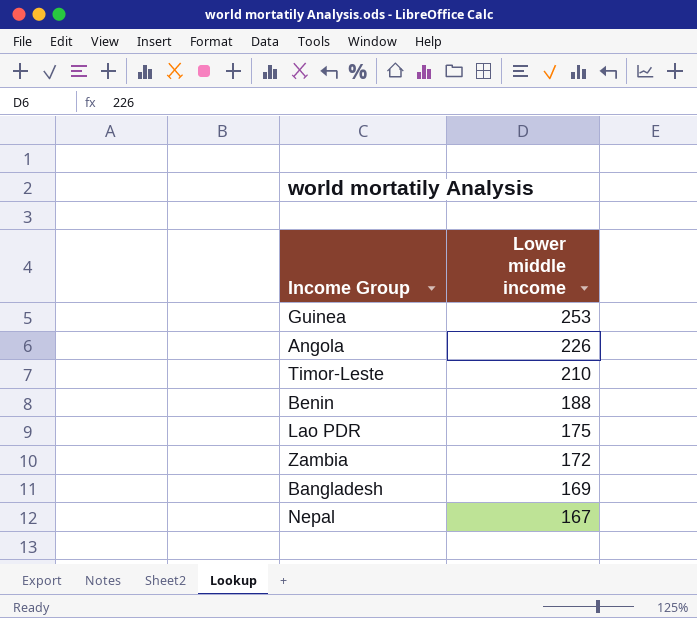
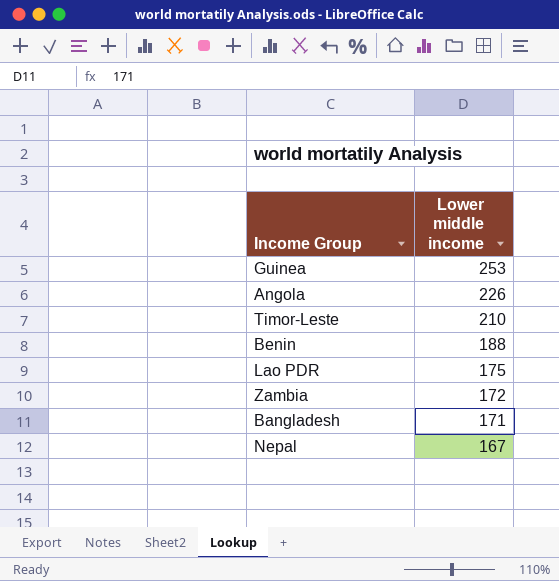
Bangladesh | Lower middle income: 169 -> 171

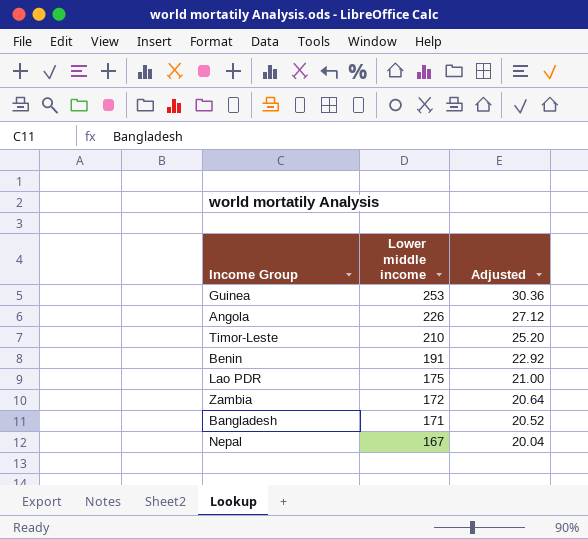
column Adjusted | formula: none -> [Lower middle income] * 0.12
Benin | Lower middle income: 188 -> 191

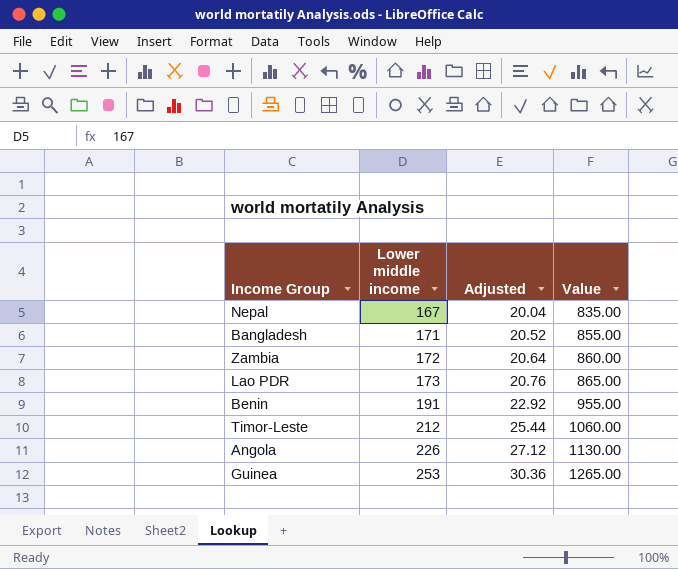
row order: Lower middle income descending -> Lower middle income ascending
column Value | formula: none -> [Lower middle income] * 5
Lao PDR | Lower middle income: 175 -> 173
Lao PDR | Adjusted: 21.00 -> 20.76
Timor-Leste | Lower middle income: 210 -> 212
Timor-Leste | Adjusted: 25.20 -> 25.44

